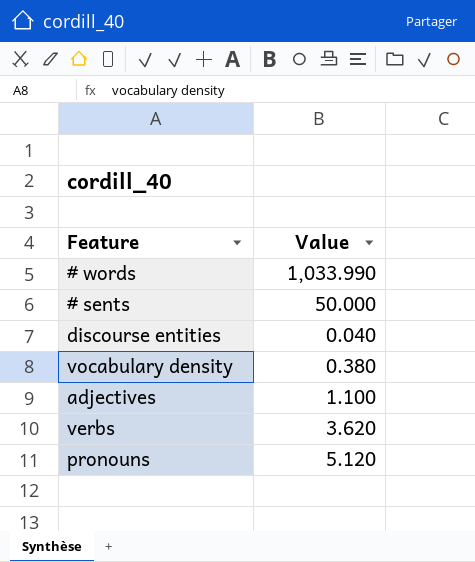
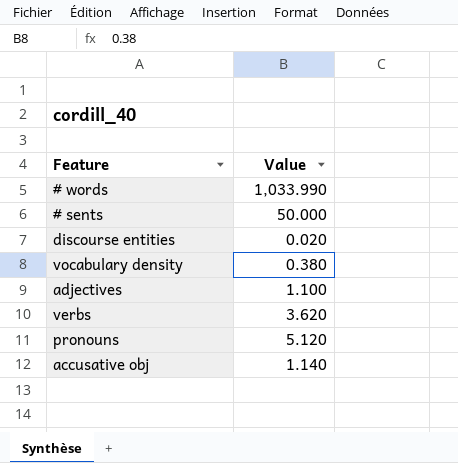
discourse entities | Value: 0.040 -> 0.020
row accusative obj: none -> 1.140

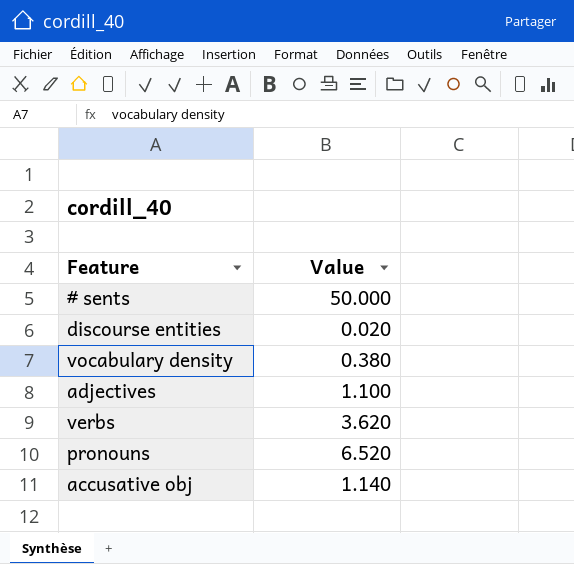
row # words: 1,033.990 -> none
pronouns | Value: 5.120 -> 6.520

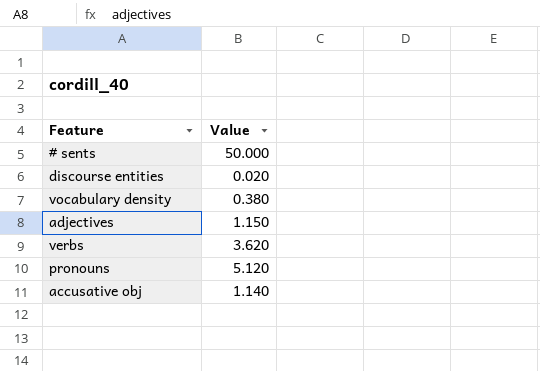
adjectives | Value: 1.100 -> 1.150
pronouns | Value: 6.520 -> 5.120

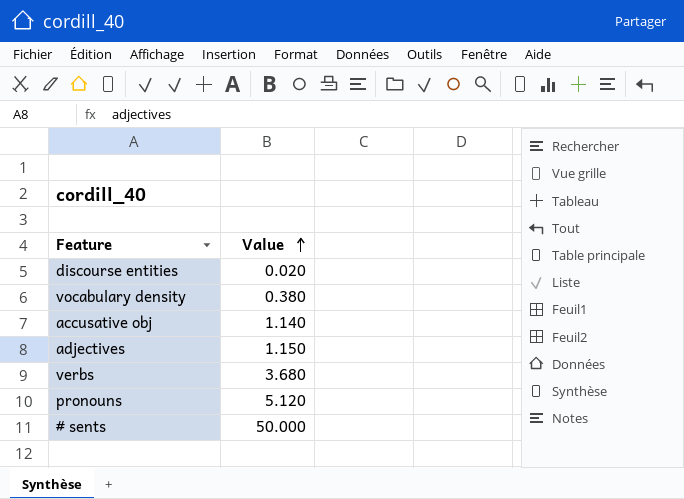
row order: none -> Value ascending
verbs | Value: 3.620 -> 3.680

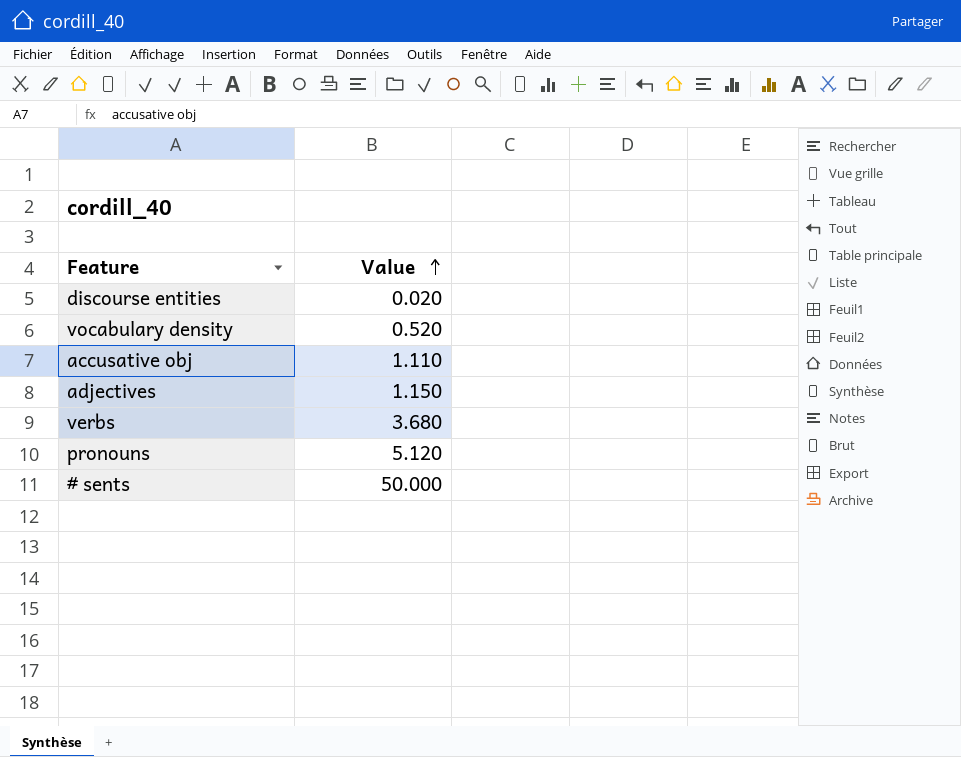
vocabulary density | Value: 0.380 -> 0.520
accusative obj | Value: 1.140 -> 1.110

